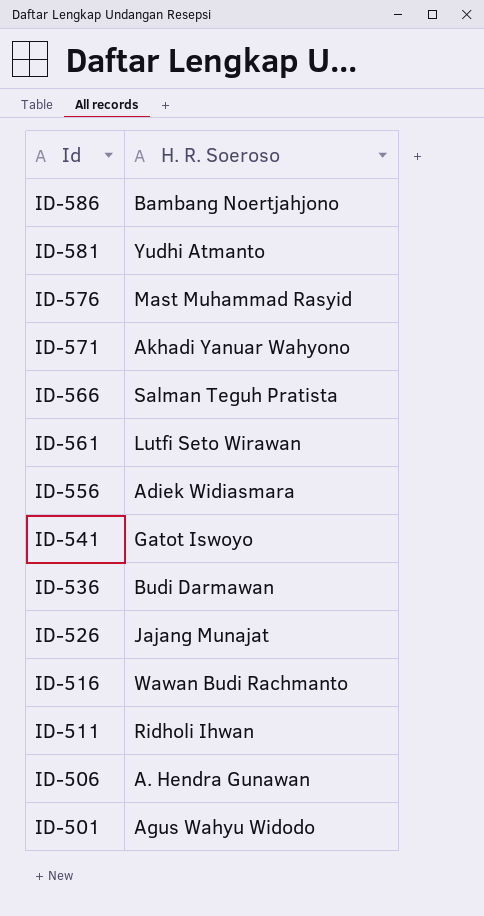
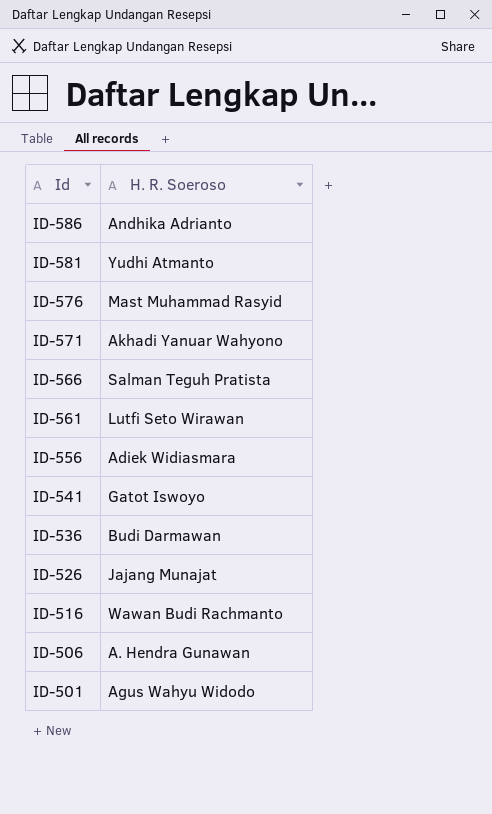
row ID-511: Ridholi Ihwan -> none
ID-586 | H. R. Soeroso: Bambang Noertjahjono -> Andhika Adrianto

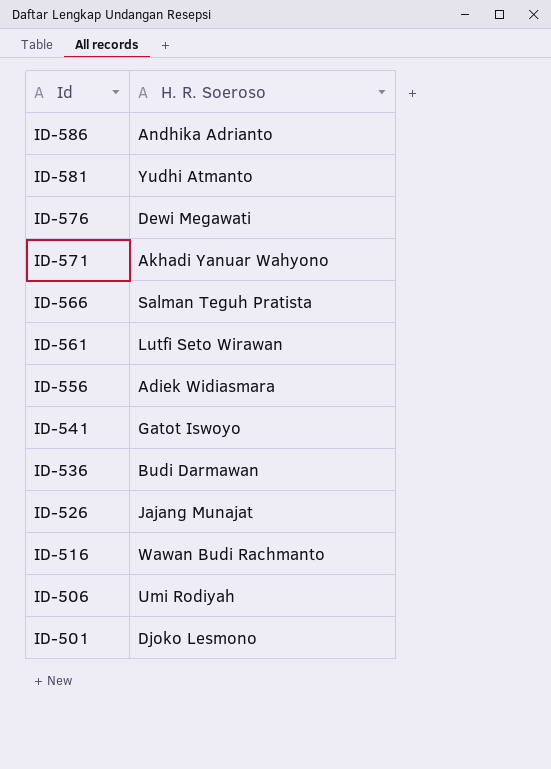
ID-576 | H. R. Soeroso: Mast Muhammad Rasyid -> Dewi Megawati
ID-506 | H. R. Soeroso: A. Hendra Gunawan -> Umi Rodiyah
ID-501 | H. R. Soeroso: Agus Wahyu Widodo -> Djoko Lesmono

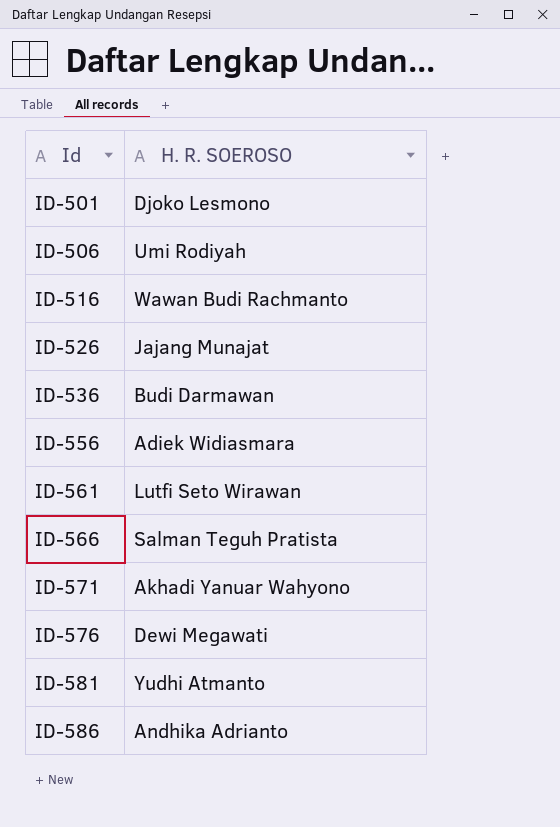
row order: Id descending -> Id ascending
column name: H. R. Soeroso -> H. R. SOEROSO
row ID-541: Gatot Iswoyo -> none

